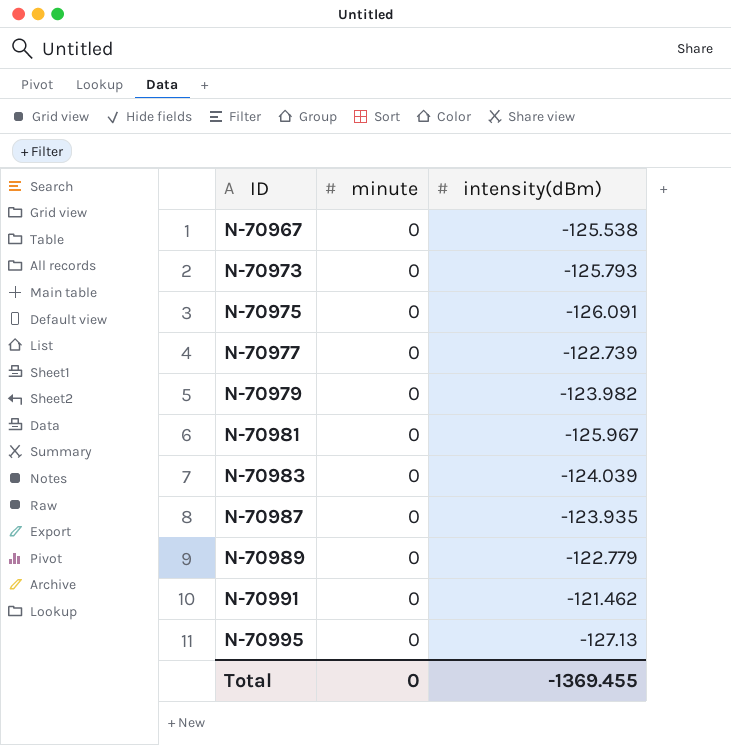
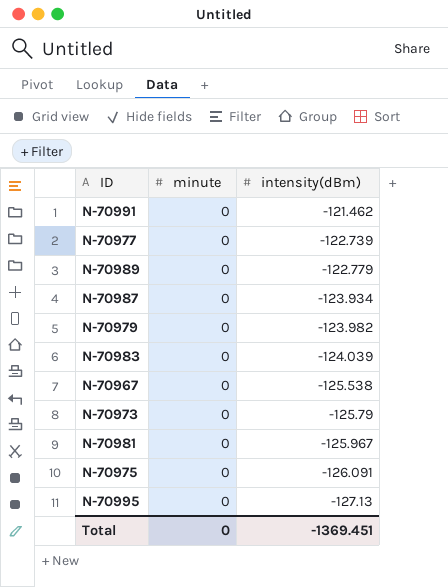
row order: ID ascending -> intensity(dBm) descending
N-70987 | intensity(dBm): -123.935 -> -123.934
N-70973 | intensity(dBm): -125.793 -> -125.79
Total | intensity(dBm): -1369.455 -> -1369.451

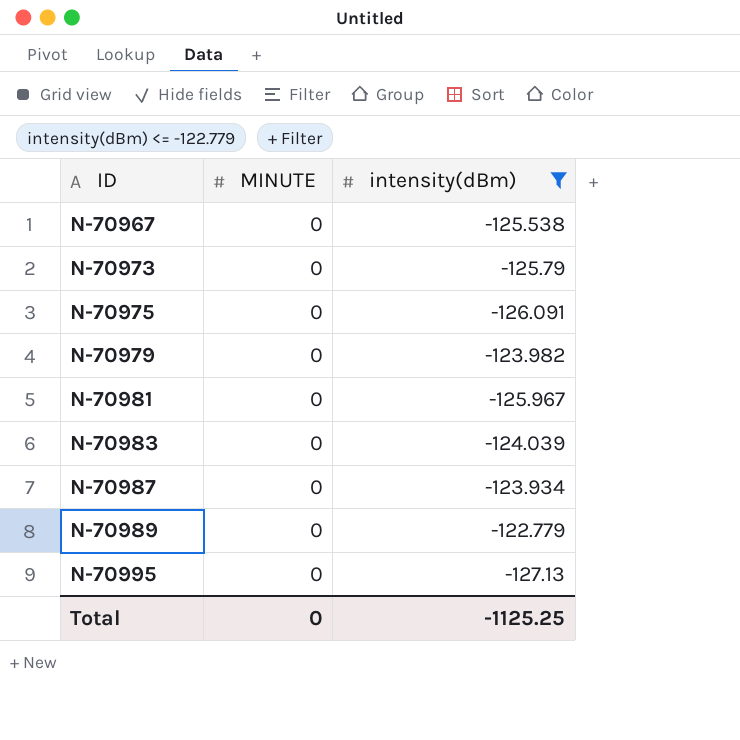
filter: none -> intensity(dBm) <= -122.779
row order: intensity(dBm) descending -> ID ascending
column name: minute -> MINUTE
Total | intensity(dBm): -1369.451 -> -1125.25

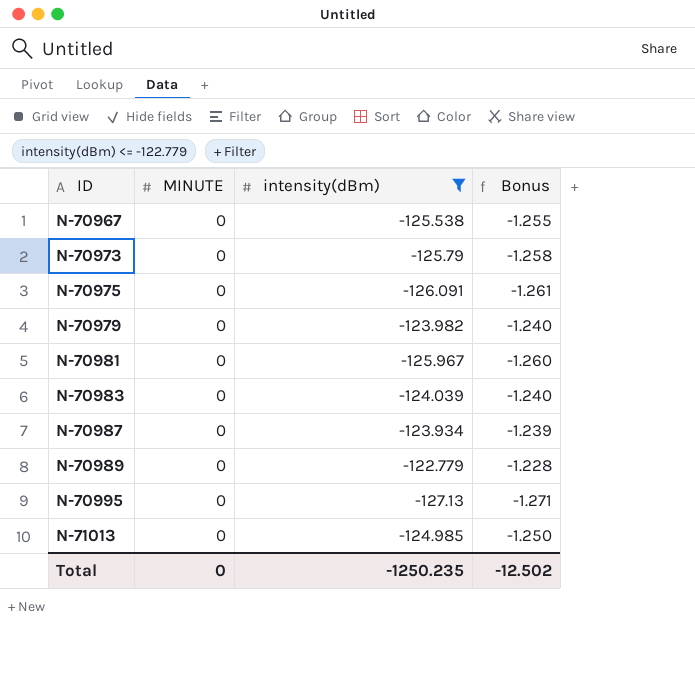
column Bonus | formula: none -> [intensity(dBm)] * 0.01
row N-71013: none -> 0 | -124.985 | -1.250
Total | intensity(dBm): -1125.25 -> -1250.235

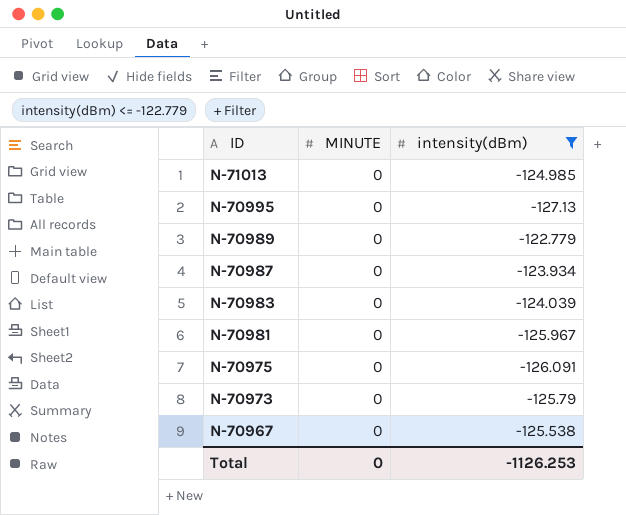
row order: ID ascending -> ID descending
column Bonus | formula: [intensity(dBm)] * 0.01 -> none
row N-70979: 0 | -123.982 | -1.240 -> none
Total | intensity(dBm): -1250.235 -> -1126.253

